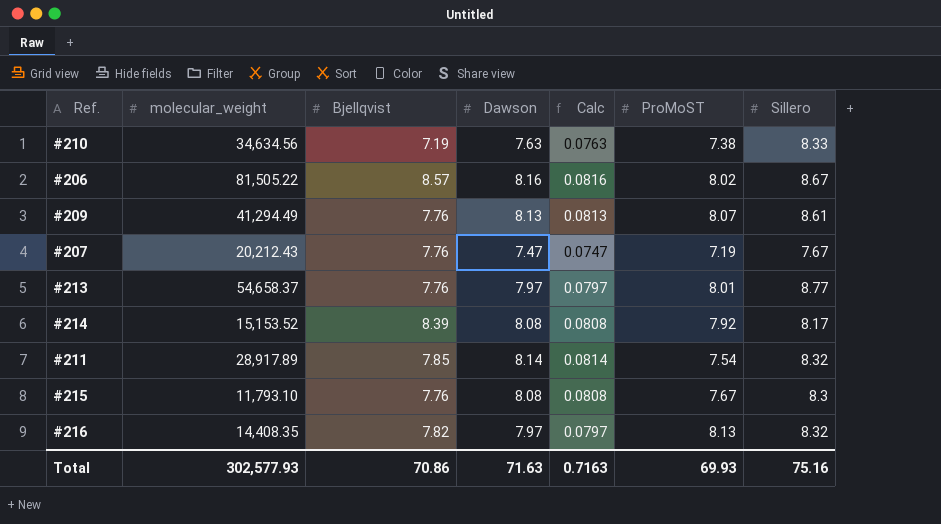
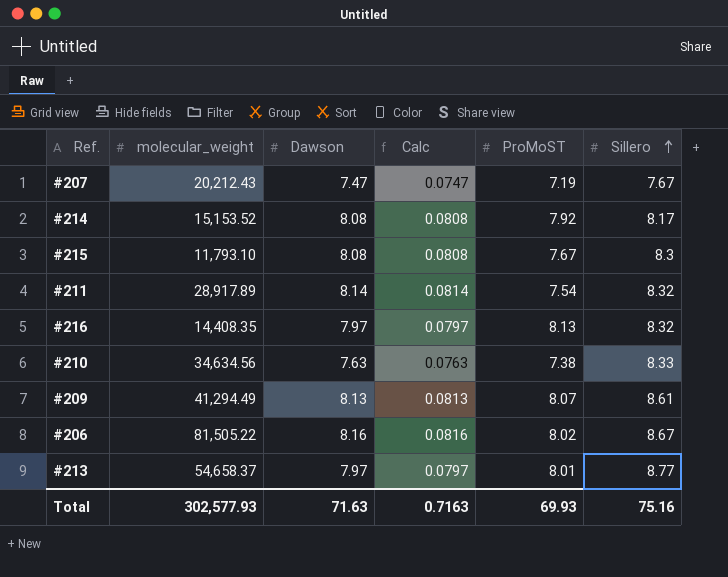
row order: none -> Sillero ascending
column Bjellqvist | position: 3 -> none

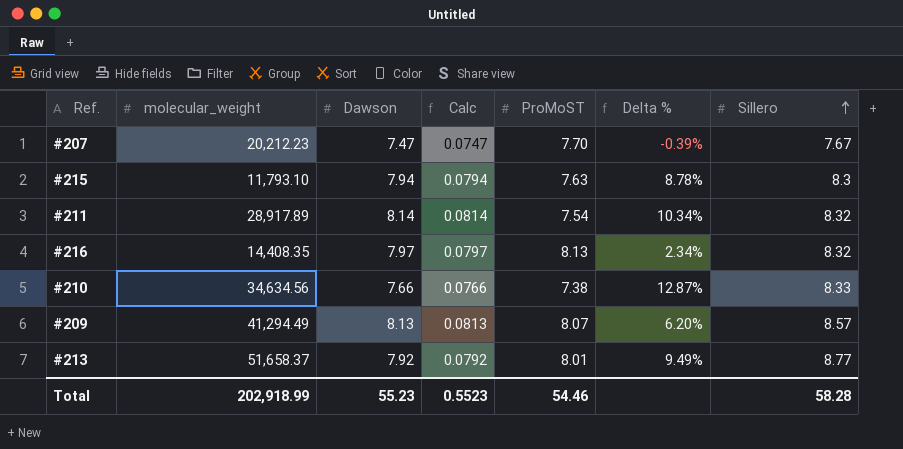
column Delta % | formula: none -> ([Sillero] - [ProMoST]) / [ProMoST]
row #214: 15,153.52 | 8.08 | 0.0808 | 7.92 | 8.17 -> none
row #206: 81,505.22 | 8.16 | 0.0816 | 8.02 | 8.67 -> none
#207 | molecular_weight: 20,212.43 -> 20,212.23
#207 | ProMoST: 7.19 -> 7.70
#215 | Dawson: 8.08 -> 7.94
#215 | Calc: 0.0808 -> 0.0794
#215 | ProMoST: 7.67 -> 7.63
#210 | Dawson: 7.63 -> 7.66
#210 | Calc: 0.0763 -> 0.0766
#209 | Sillero: 8.61 -> 8.57
#213 | molecular_weight: 54,658.37 -> 51,658.37
#213 | Dawson: 7.97 -> 7.92
#213 | Calc: 0.0797 -> 0.0792
Total | molecular_weight: 302,577.93 -> 202,918.99
Total | Dawson: 71.63 -> 55.23
Total | Calc: 0.7163 -> 0.5523
Total | ProMoST: 69.93 -> 54.46
Total | Sillero: 75.16 -> 58.28

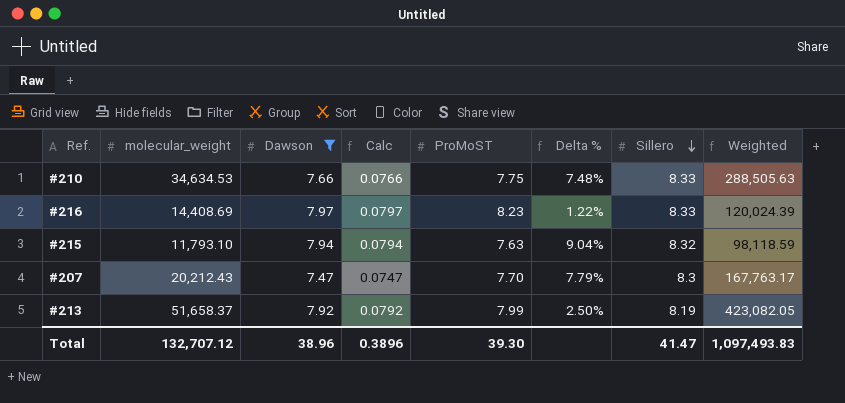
filter: none -> Dawson <= 7.97
row order: Sillero ascending -> Sillero descending
column Weighted | formula: none -> [molecular_weight] * [Sillero]
#210 | molecular_weight: 34,634.56 -> 34,634.53
#210 | ProMoST: 7.38 -> 7.75
#210 | Delta %: 12.87% -> 7.48%
#216 | molecular_weight: 14,408.35 -> 14,408.69
#216 | ProMoST: 8.13 -> 8.23
#216 | Delta %: 2.34% -> 1.22%
#216 | Sillero: 8.32 -> 8.33
#215 | Delta %: 8.78% -> 9.04%
#215 | Sillero: 8.3 -> 8.32
#207 | molecular_weight: 20,212.23 -> 20,212.43
#207 | Delta %: -0.39% -> 7.79%
#207 | Sillero: 7.67 -> 8.3
#213 | ProMoST: 8.01 -> 7.99
#213 | Delta %: 9.49% -> 2.50%
#213 | Sillero: 8.77 -> 8.19
Total | molecular_weight: 202,918.99 -> 132,707.12
Total | Dawson: 55.23 -> 38.96
Total | Calc: 0.5523 -> 0.3896
Total | ProMoST: 54.46 -> 39.30
Total | Sillero: 58.28 -> 41.47

